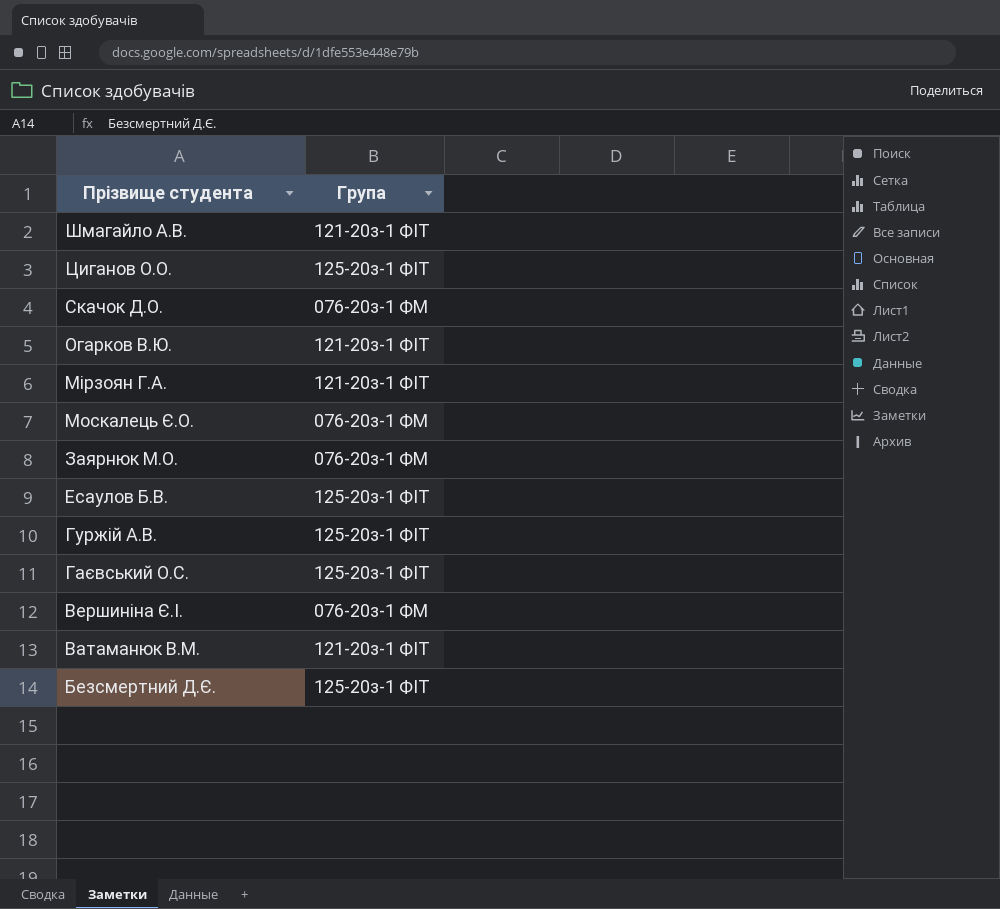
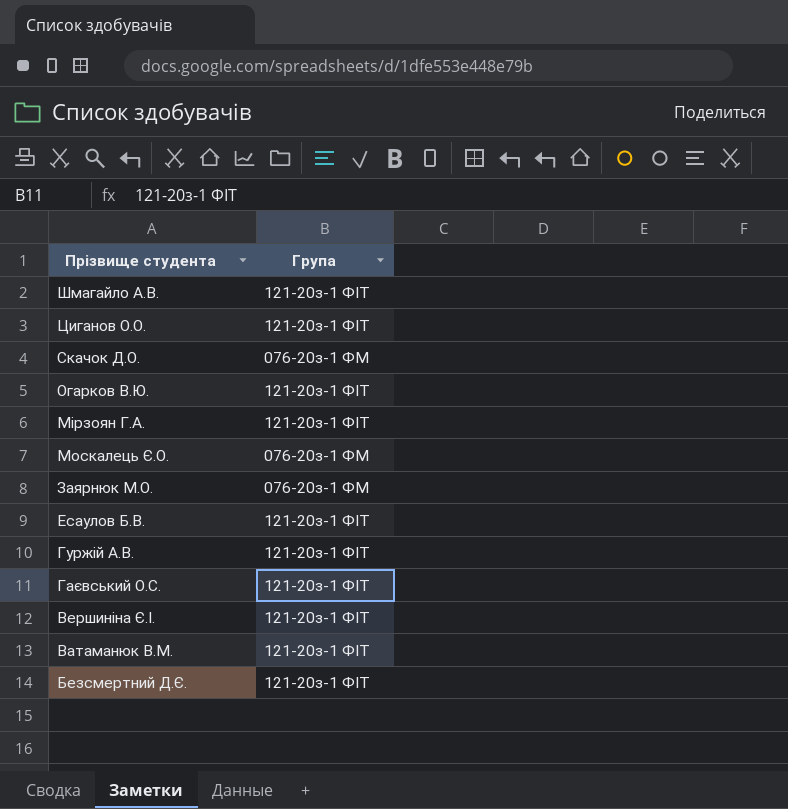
Циганов О.О. | Група: 125-20з-1 ФІТ -> 121-20з-1 ФІТ
Есаулов Б.В. | Група: 125-20з-1 ФІТ -> 121-20з-1 ФІТ
Гуржій А.В. | Група: 125-20з-1 ФІТ -> 121-20з-1 ФІТ
Гаєвський О.С. | Група: 125-20з-1 ФІТ -> 121-20з-1 ФІТ
Вершиніна Є.І. | Група: 076-20з-1 ФМ -> 121-20з-1 ФІТ
Безсмертний Д.Є. | Група: 125-20з-1 ФІТ -> 121-20з-1 ФІТ

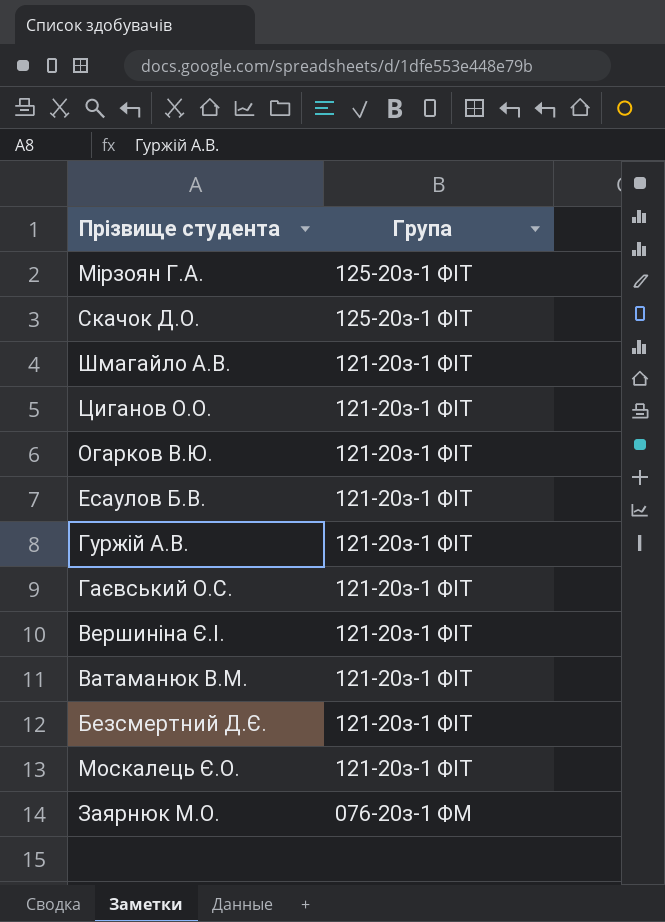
row order: Прізвище студента descending -> Група descending
Мірзоян Г.А. | Група: 121-20з-1 ФІТ -> 125-20з-1 ФІТ
Скачок Д.О. | Група: 076-20з-1 ФМ -> 125-20з-1 ФІТ
Москалець Є.О. | Група: 076-20з-1 ФМ -> 121-20з-1 ФІТ

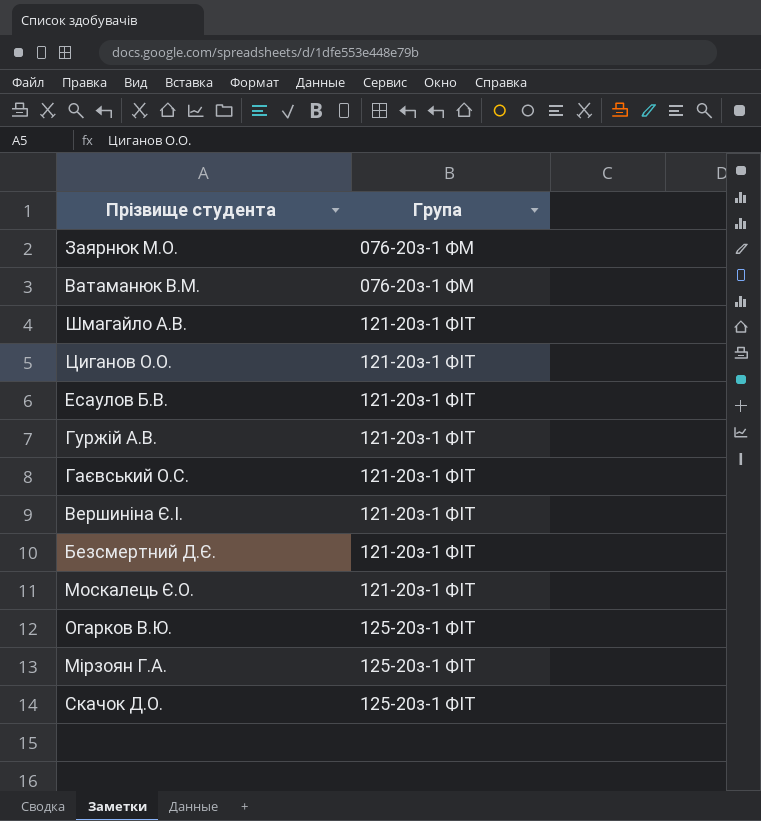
row order: Група descending -> Група ascending
Ватаманюк В.М. | Група: 121-20з-1 ФІТ -> 076-20з-1 ФМ
Огарков В.Ю. | Група: 121-20з-1 ФІТ -> 125-20з-1 ФІТ

